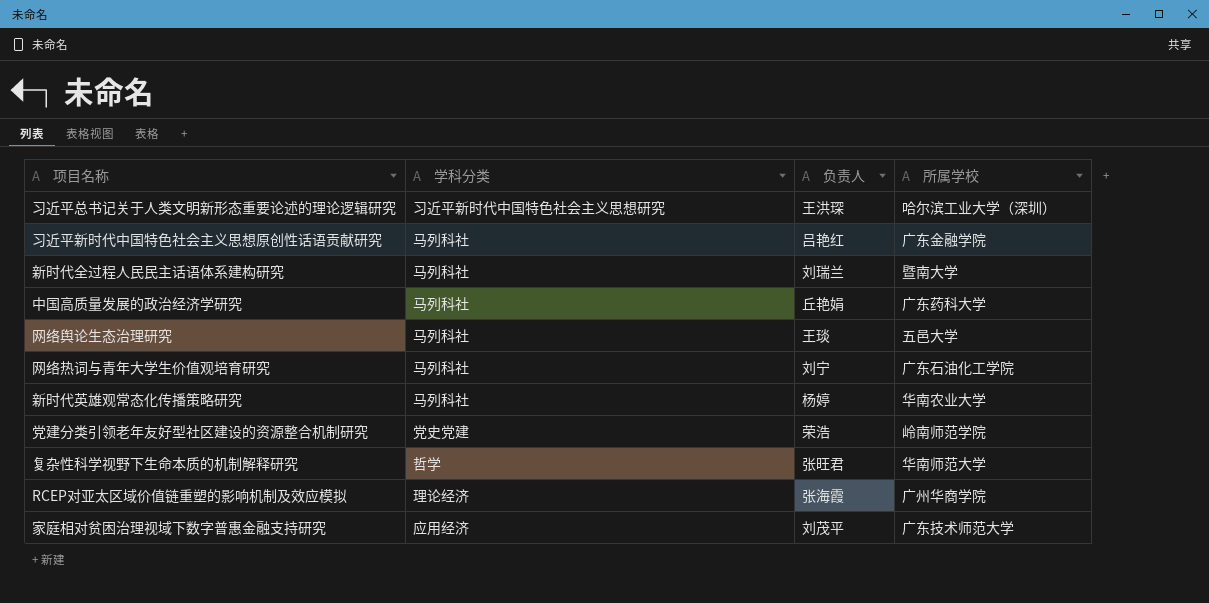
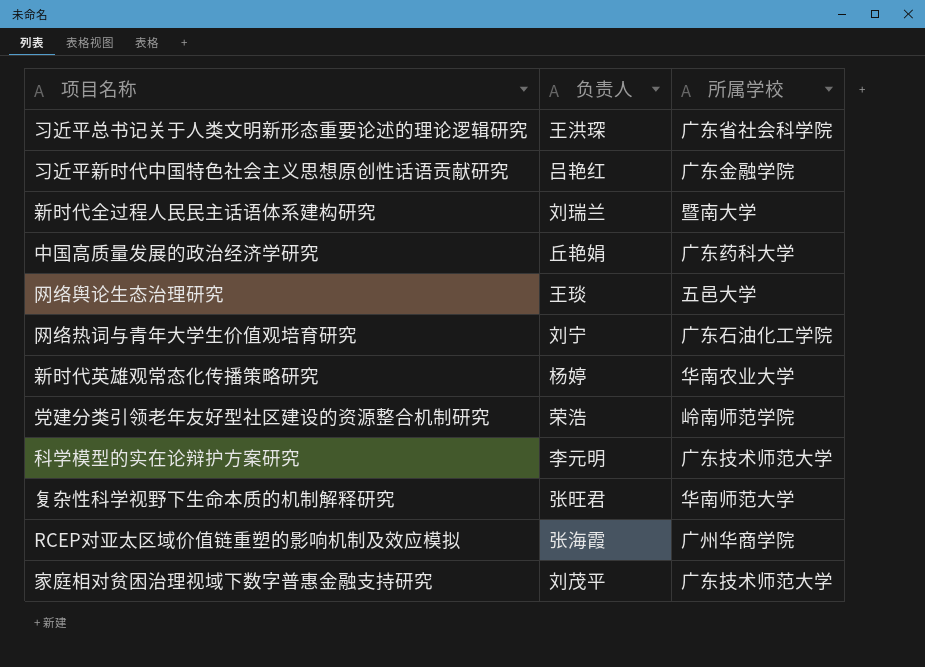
column 学科分类 | position: 2 -> none
习近平总书记关于人类文明新形态重要论述的理论逻辑研究 | 所属学校: 哈尔滨工业大学（深圳） -> 广东省社会科学院
row 科学模型的实在论辩护方案研究: none -> 李元明 | 广东技术师范大学

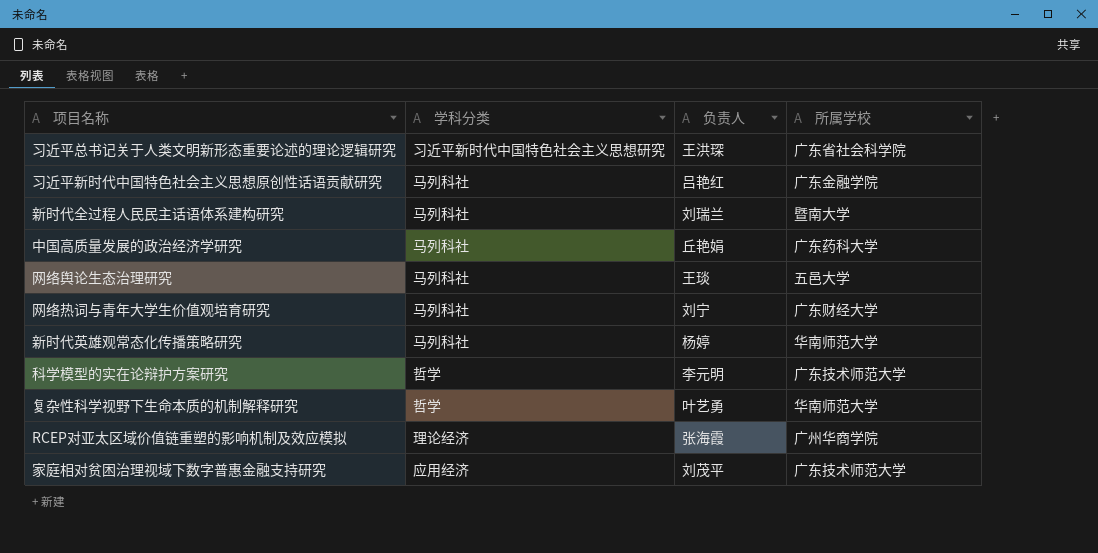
column 学科分类 | position: none -> 2
row 党建分类引领老年友好型社区建设的资源整合机制研究: 荣浩 | 岭南师范学院 -> none
网络热词与青年大学生价值观培育研究 | 所属学校: 广东石油化工学院 -> 广东财经大学
新时代英雄观常态化传播策略研究 | 所属学校: 华南农业大学 -> 华南师范大学
复杂性科学视野下生命本质的机制解释研究 | 负责人: 张旺君 -> 叶艺勇

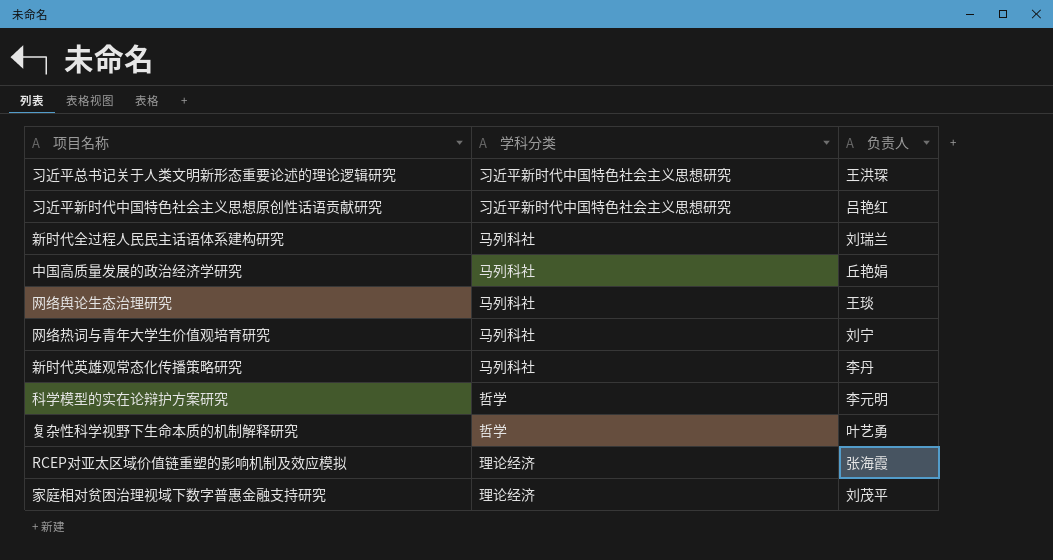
column 所属学校 | position: 4 -> none
习近平新时代中国特色社会主义思想原创性话语贡献研究 | 学科分类: 马列科社 -> 习近平新时代中国特色社会主义思想研究
新时代英雄观常态化传播策略研究 | 负责人: 杨婷 -> 李丹
家庭相对贫困治理视域下数字普惠金融支持研究 | 学科分类: 应用经济 -> 理论经济

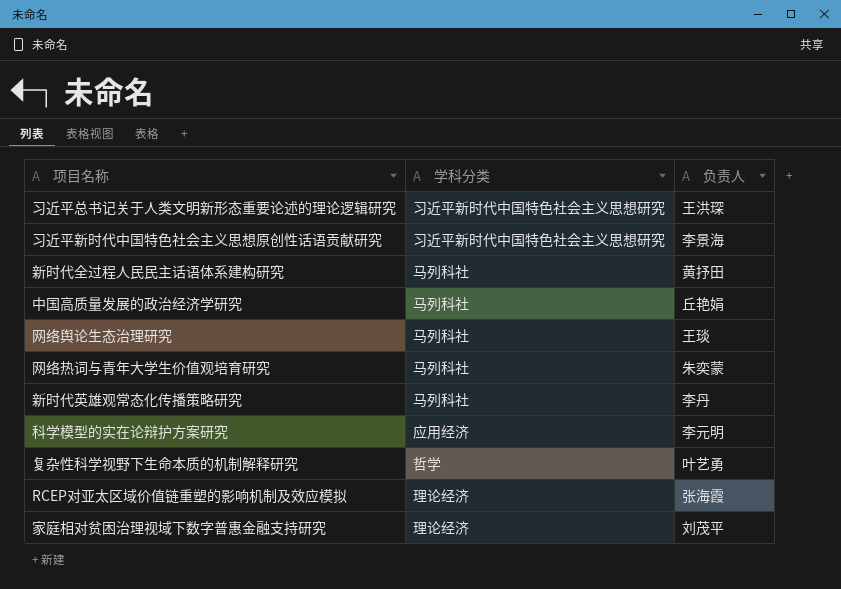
习近平新时代中国特色社会主义思想原创性话语贡献研究 | 负责人: 吕艳红 -> 李景海
新时代全过程人民民主话语体系建构研究 | 负责人: 刘瑞兰 -> 黄抒田
网络热词与青年大学生价值观培育研究 | 负责人: 刘宁 -> 朱奕蒙
科学模型的实在论辩护方案研究 | 学科分类: 哲学 -> 应用经济

